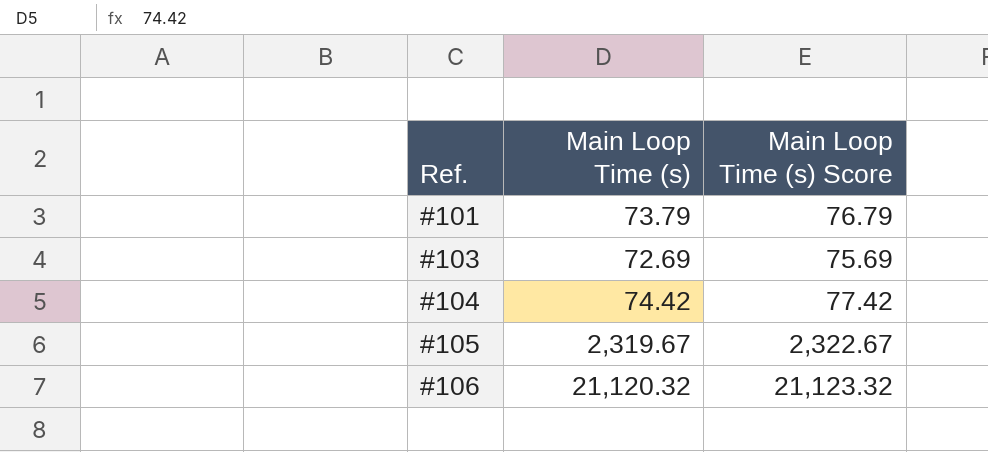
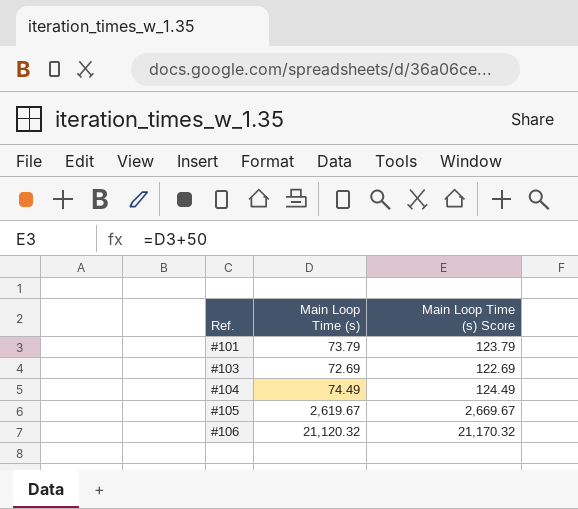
column Main Loop Time (s) Score | formula: [Main Loop Time (s)] + 3 -> [Main Loop Time (s)] + 50
#104 | Main Loop Time (s): 74.42 -> 74.49
#105 | Main Loop Time (s): 2,319.67 -> 2,619.67

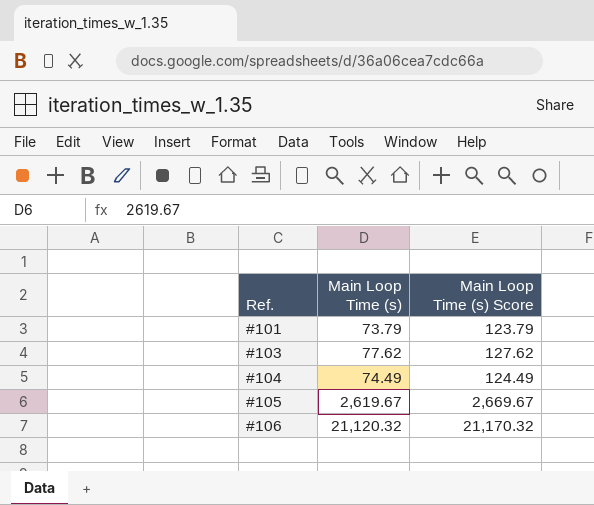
#103 | Main Loop Time (s): 72.69 -> 77.62
#103 | Main Loop Time (s) Score: 122.69 -> 127.62

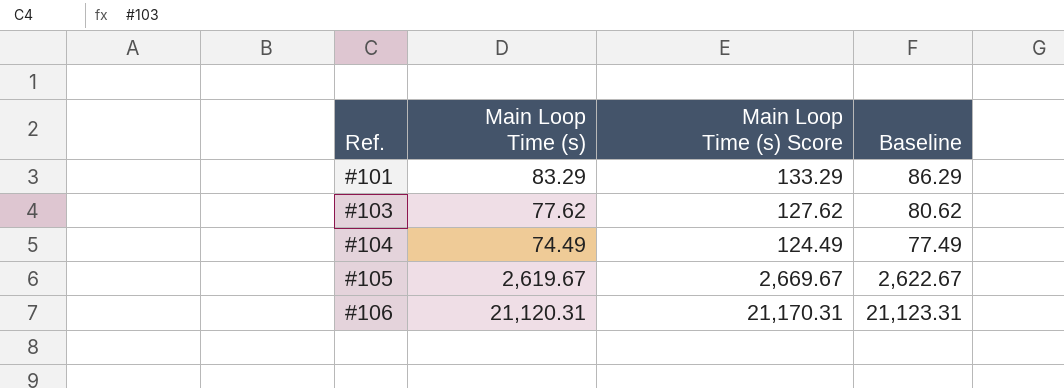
column Baseline | formula: none -> [Main Loop Time (s)] + 3
#101 | Main Loop Time (s): 73.79 -> 83.29
#101 | Main Loop Time (s) Score: 123.79 -> 133.29
#106 | Main Loop Time (s): 21,120.32 -> 21,120.31
#106 | Main Loop Time (s) Score: 21,170.32 -> 21,170.31

